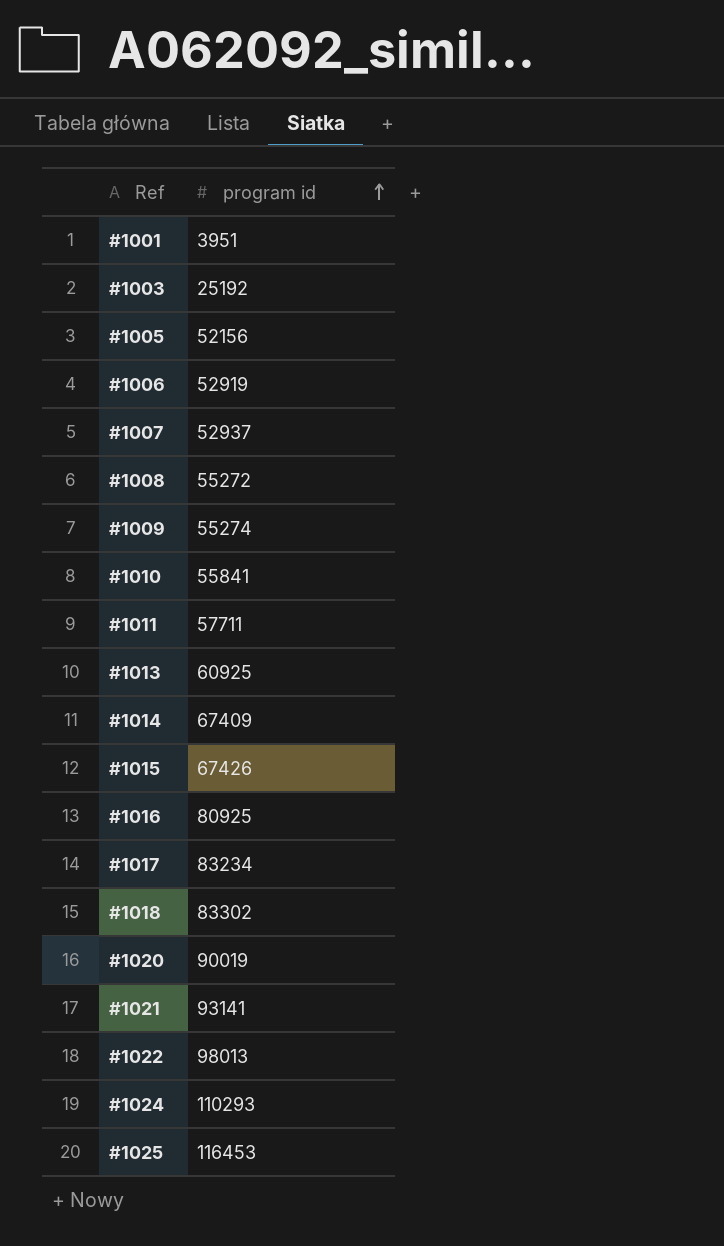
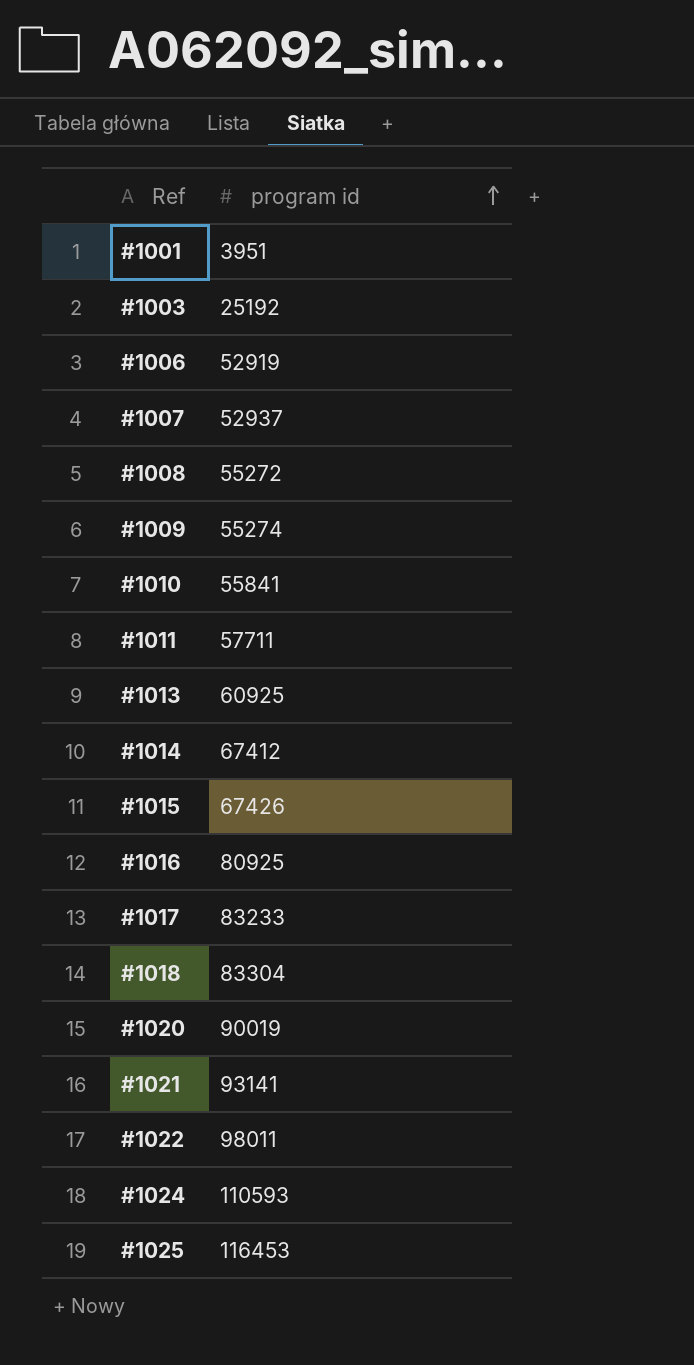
row #1005: 52156 -> none
#1014 | program id: 67409 -> 67412
#1017 | program id: 83234 -> 83233
#1018 | program id: 83302 -> 83304
#1022 | program id: 98013 -> 98011
#1024 | program id: 110293 -> 110593

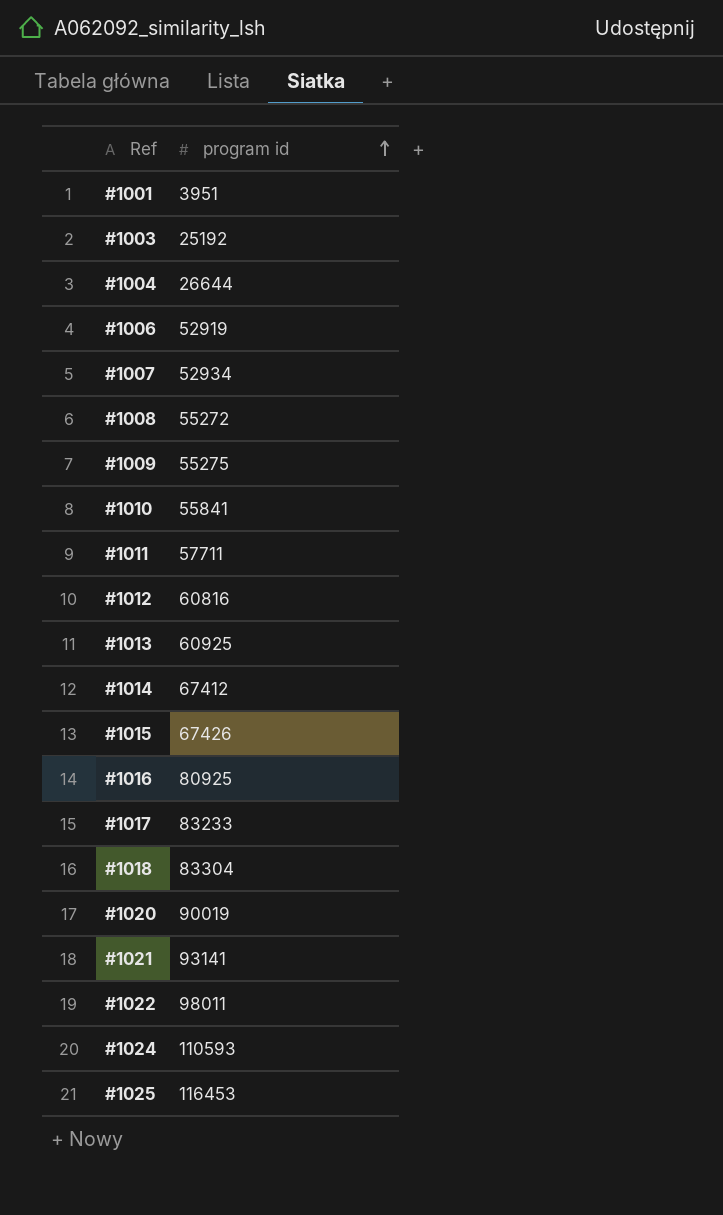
row #1004: none -> 26644
#1007 | program id: 52937 -> 52934
#1009 | program id: 55274 -> 55275
row #1012: none -> 60816

